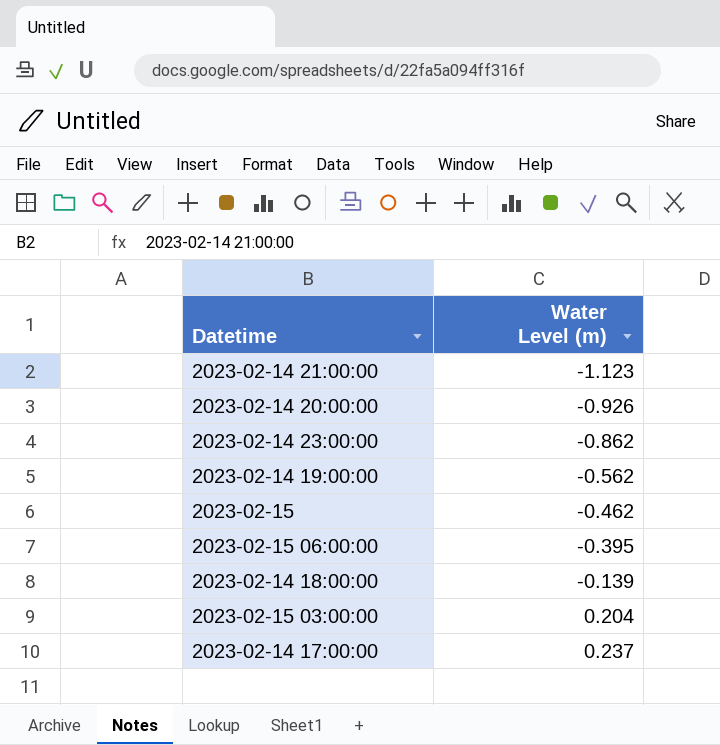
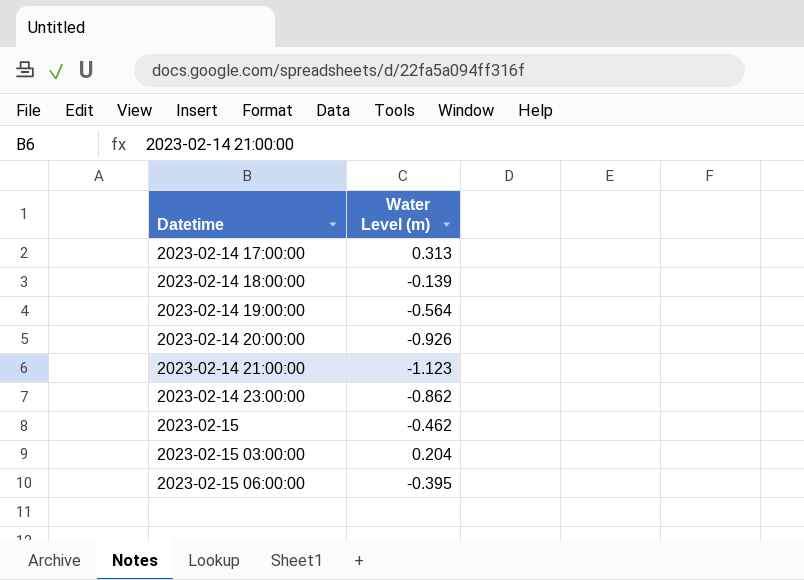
row order: Water Level (m) ascending -> Datetime ascending
2023-02-14 17:00:00 | Water Level (m): 0.237 -> 0.313
2023-02-14 19:00:00 | Water Level (m): -0.562 -> -0.564

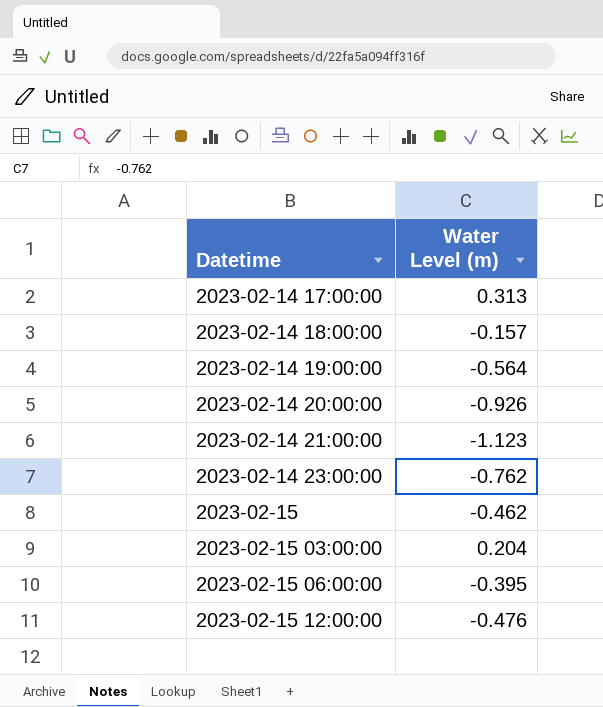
2023-02-14 18:00:00 | Water Level (m): -0.139 -> -0.157
2023-02-14 23:00:00 | Water Level (m): -0.862 -> -0.762
row 2023-02-15 12:00:00: none -> -0.476

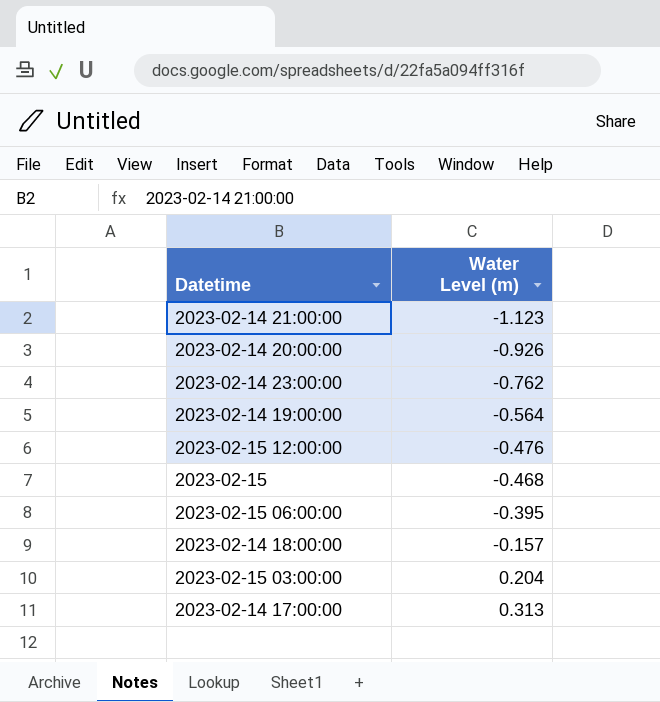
row order: Datetime ascending -> Water Level (m) ascending
2023-02-15 | Water Level (m): -0.462 -> -0.468

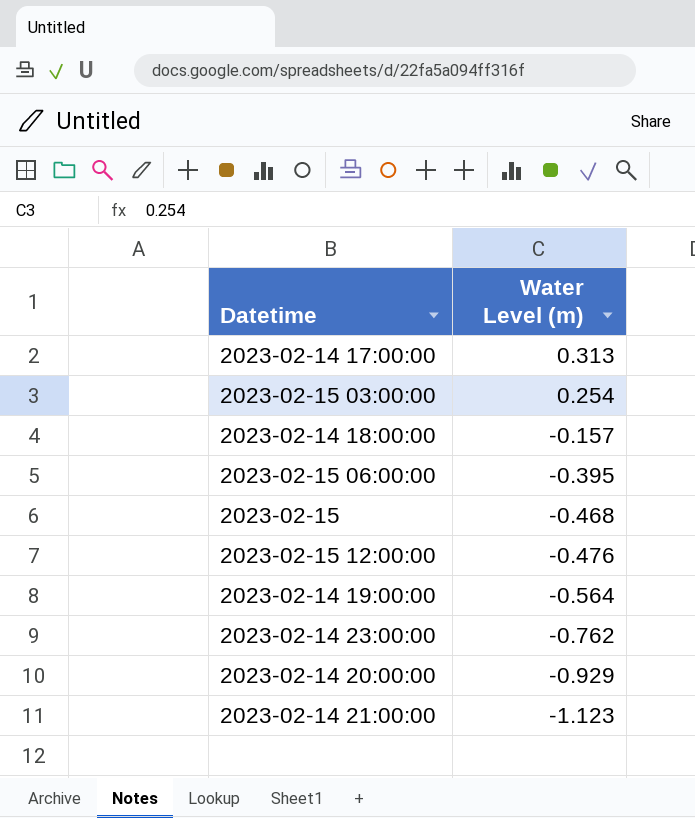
row order: Water Level (m) ascending -> Water Level (m) descending
2023-02-15 03:00:00 | Water Level (m): 0.204 -> 0.254
2023-02-14 20:00:00 | Water Level (m): -0.926 -> -0.929

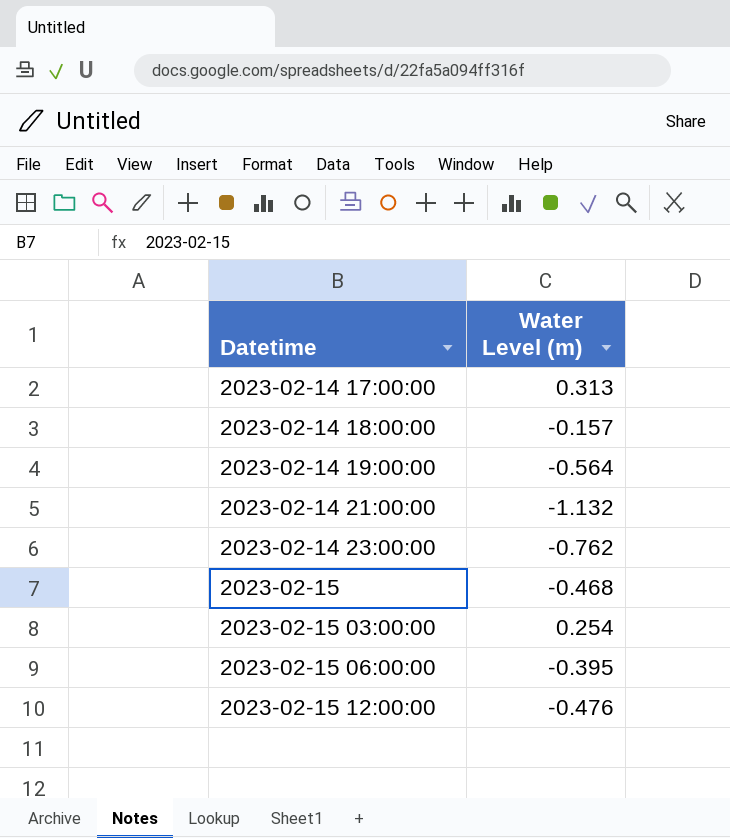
row order: Water Level (m) descending -> Datetime ascending
row 2023-02-14 20:00:00: -0.929 -> none
2023-02-14 21:00:00 | Water Level (m): -1.123 -> -1.132

